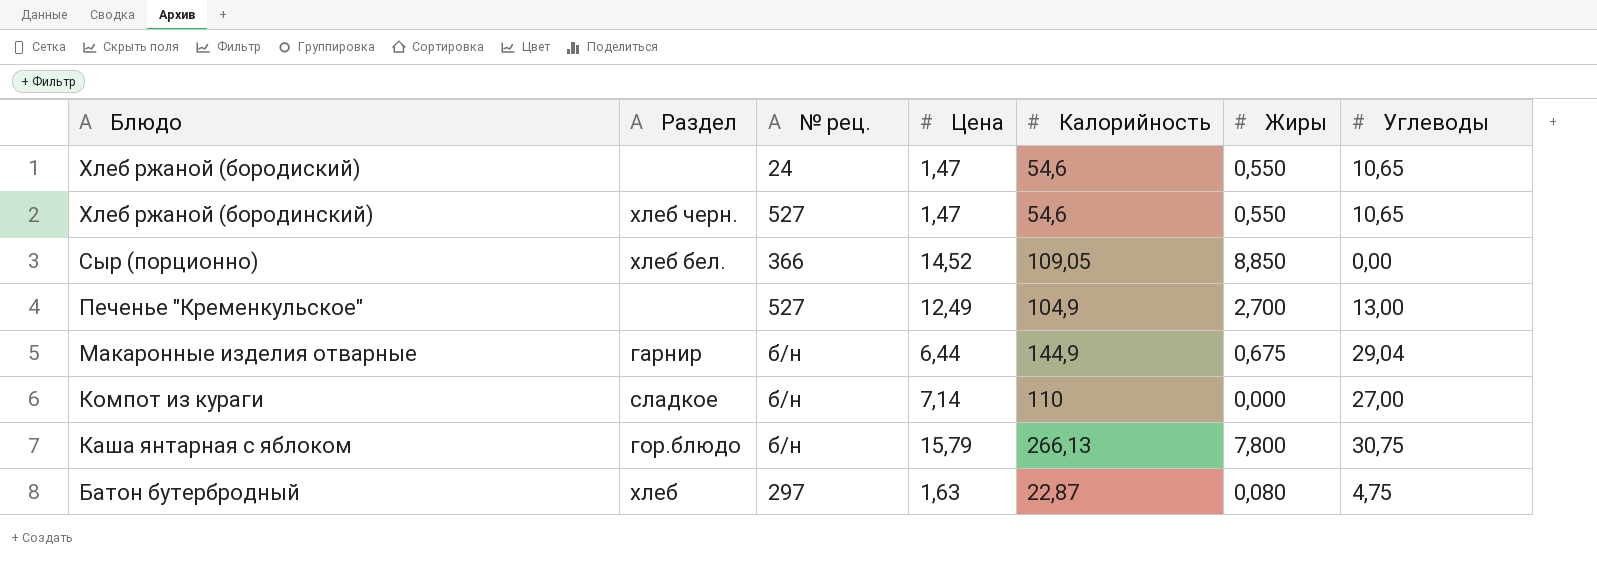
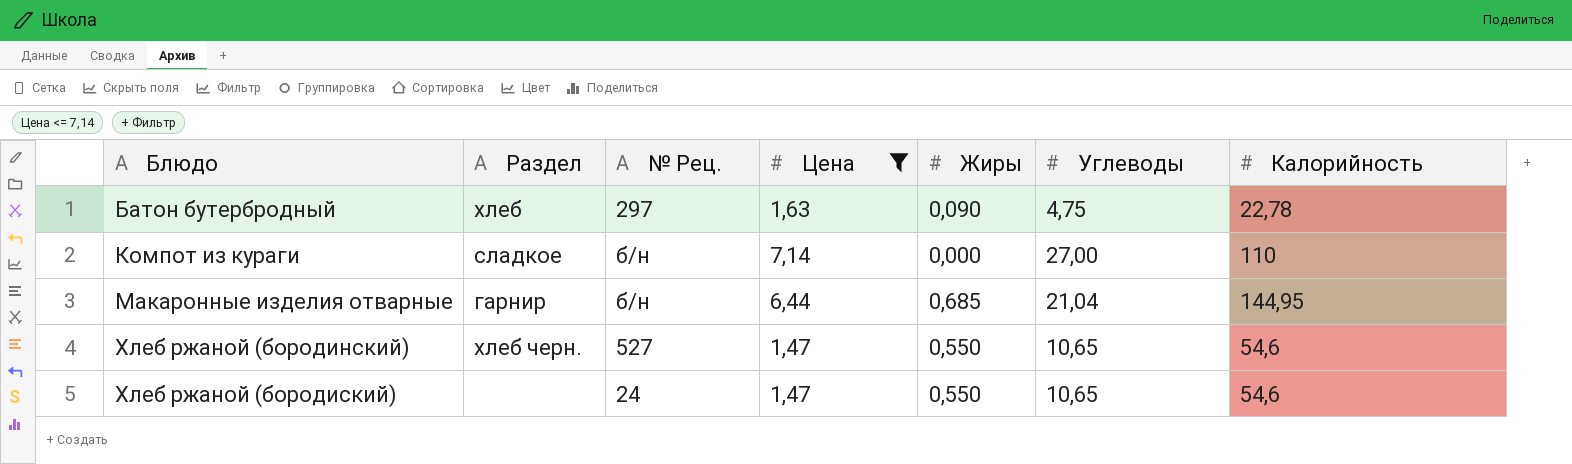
filter: none -> Цена <= 7,14
row order: Блюдо descending -> Блюдо ascending
column name: № рец. -> № Рец.
column Калорийность | position: 5 -> 7
Батон бутербродный | Жиры: 0,080 -> 0,090
Батон бутербродный | Калорийность: 22,87 -> 22,78
Макаронные изделия отварные | Жиры: 0,675 -> 0,685
Макаронные изделия отварные | Углеводы: 29,04 -> 21,04
Макаронные изделия отварные | Калорийность: 144,9 -> 144,95

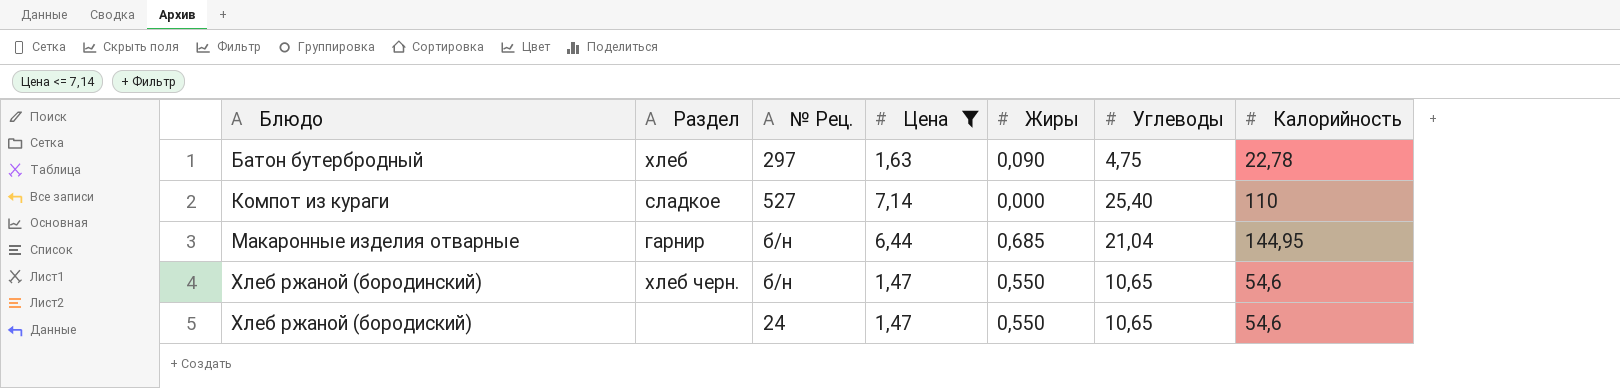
Компот из кураги | № Рец.: б/н -> 527
Компот из кураги | Углеводы: 27,00 -> 25,40
Хлеб ржаной (бородинский) | № Рец.: 527 -> б/н

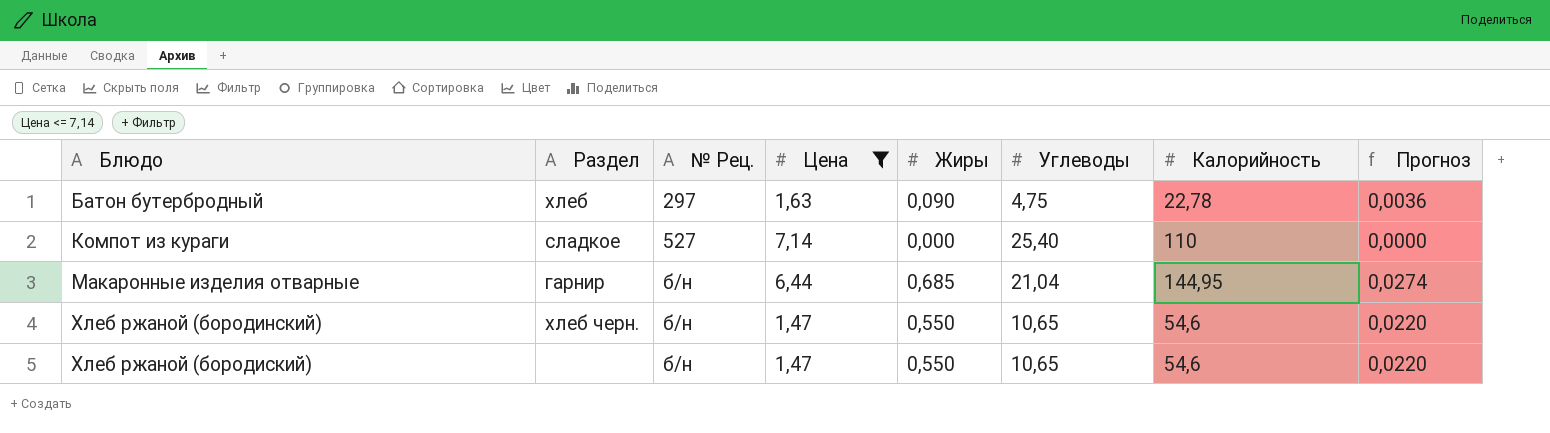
column Прогноз | formula: none -> [Жиры] * 0,04
Хлеб ржаной (бородиский) | № Рец.: 24 -> б/н

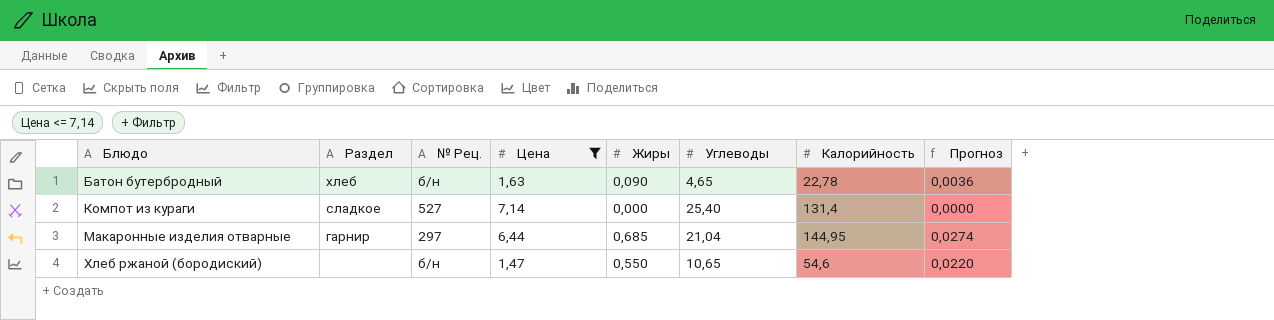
row Хлеб ржаной (бородинский): хлеб черн. | б/н | 1,47 | 0,550 | 10,65 | 54,6 | 0,0220 -> none
Батон бутербродный | № Рец.: 297 -> б/н
Батон бутербродный | Углеводы: 4,75 -> 4,65
Компот из кураги | Калорийность: 110 -> 131,4
Макаронные изделия отварные | № Рец.: б/н -> 297

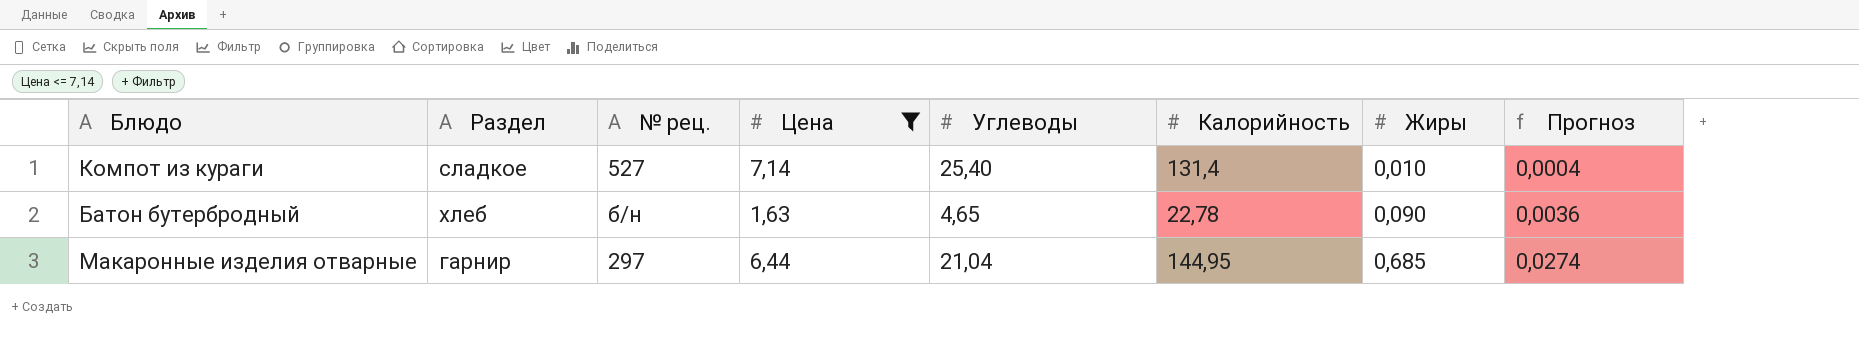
row order: Блюдо ascending -> Жиры ascending
column name: № Рец. -> № рец.
column Жиры | position: 5 -> 7
row Хлеб ржаной (бородиский): none | б/н | 1,47 | 0,550 | 10,65 | 54,6 | 0,0220 -> none
Компот из кураги | Жиры: 0,000 -> 0,010
Компот из кураги | Прогноз: 0,0000 -> 0,0004

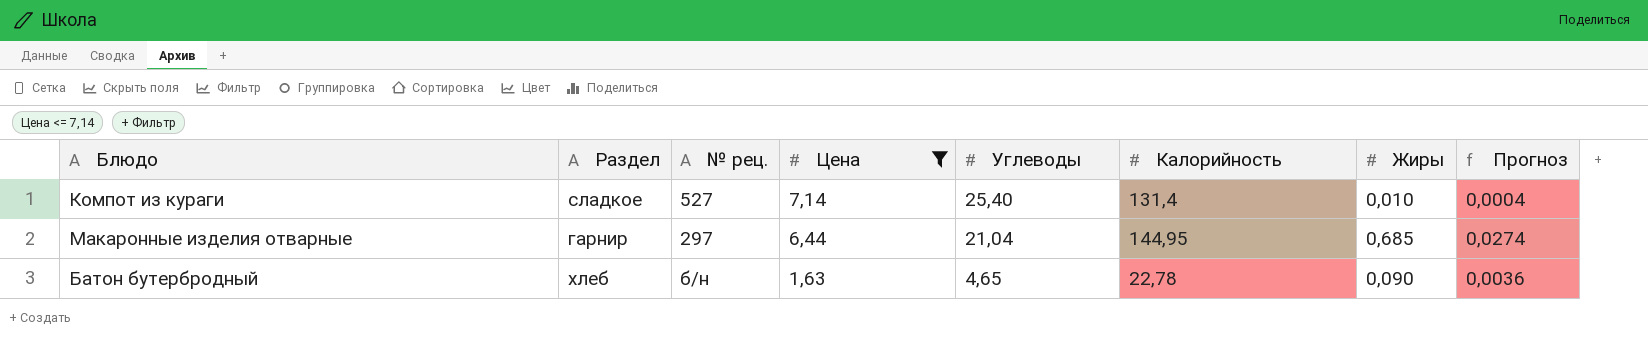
row order: Жиры ascending -> Цена descending

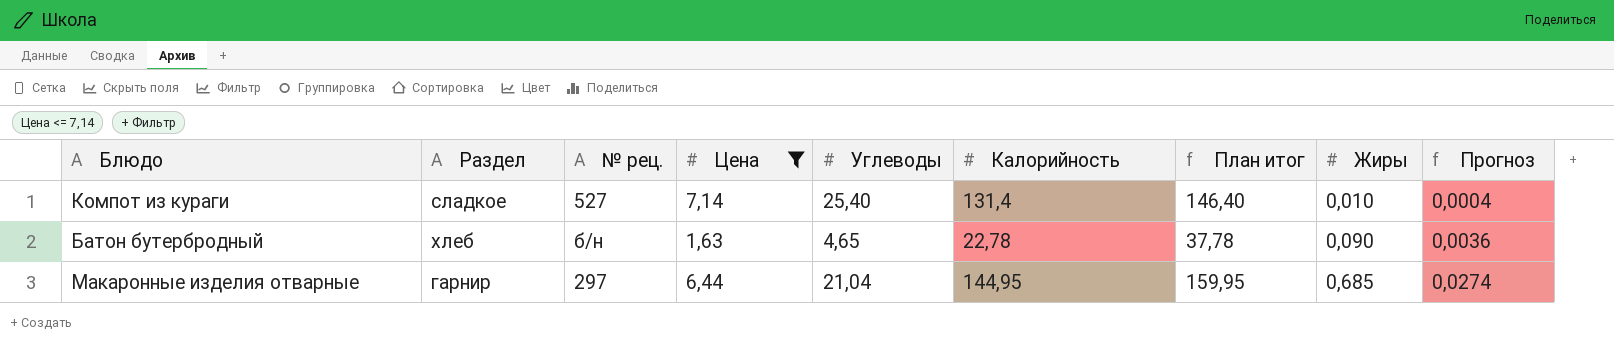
row order: Цена descending -> Жиры ascending
column План итог | formula: none -> [Калорийность] + 15

